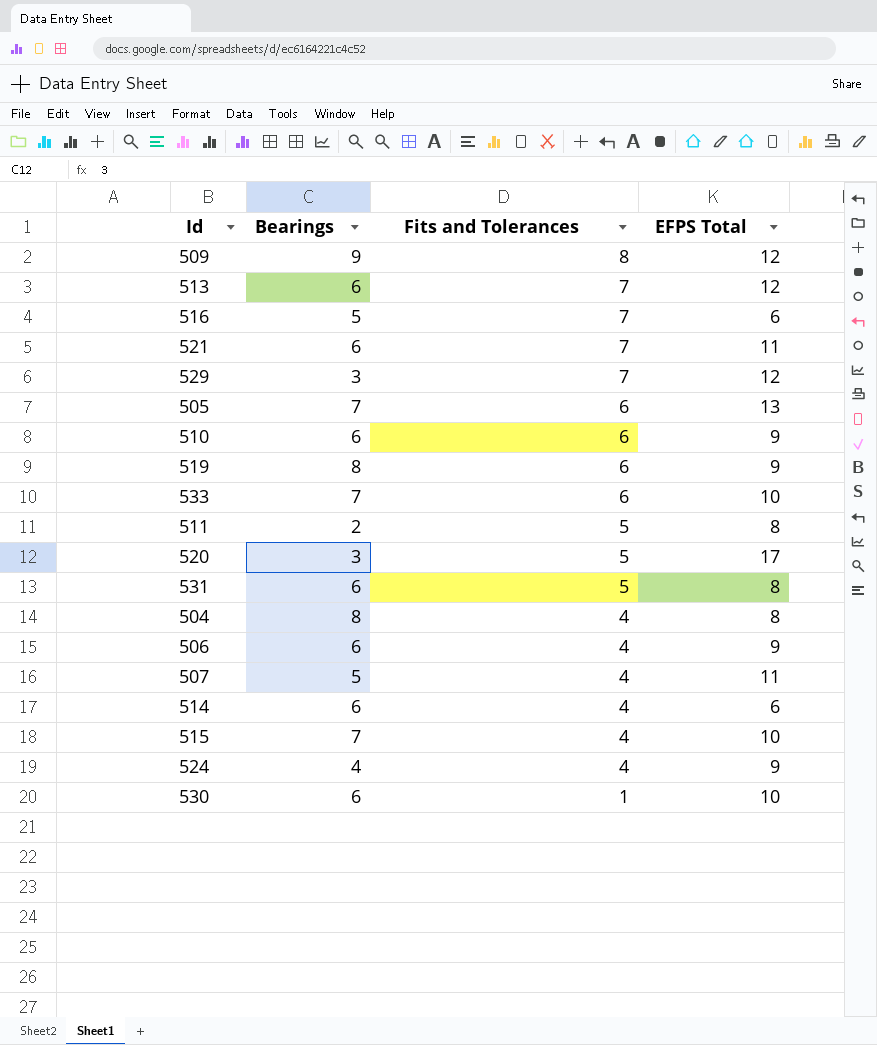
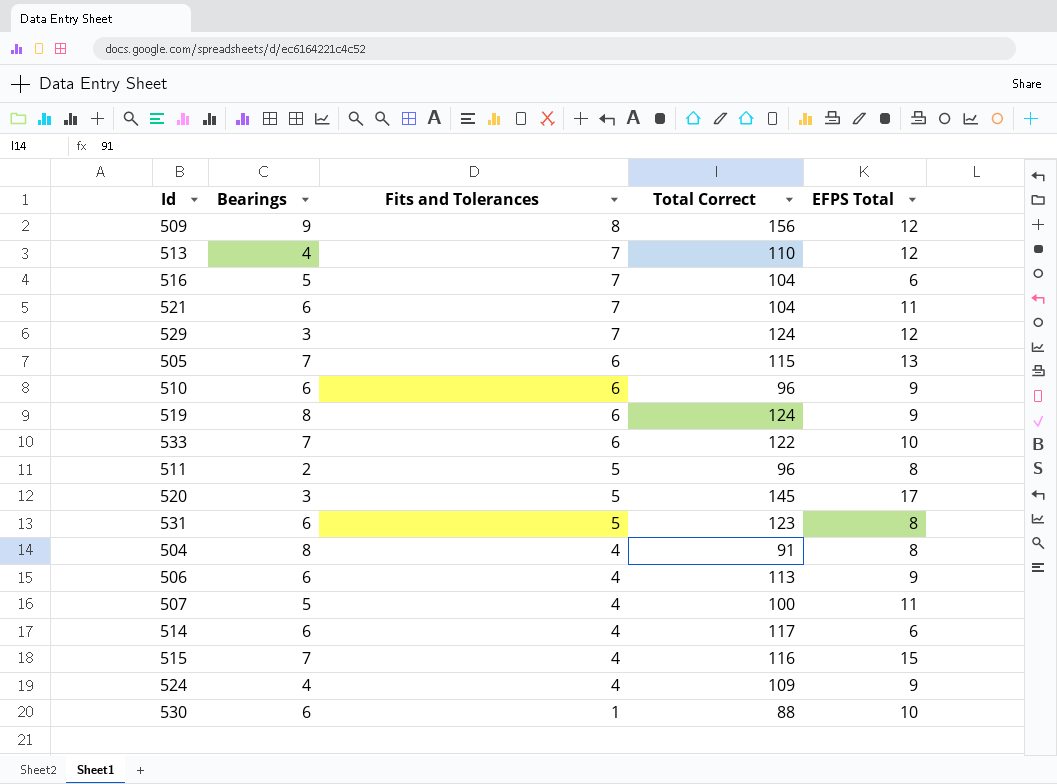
column Total Correct | position: none -> 4
513 | Bearings: 6 -> 4
515 | EFPS Total: 10 -> 15

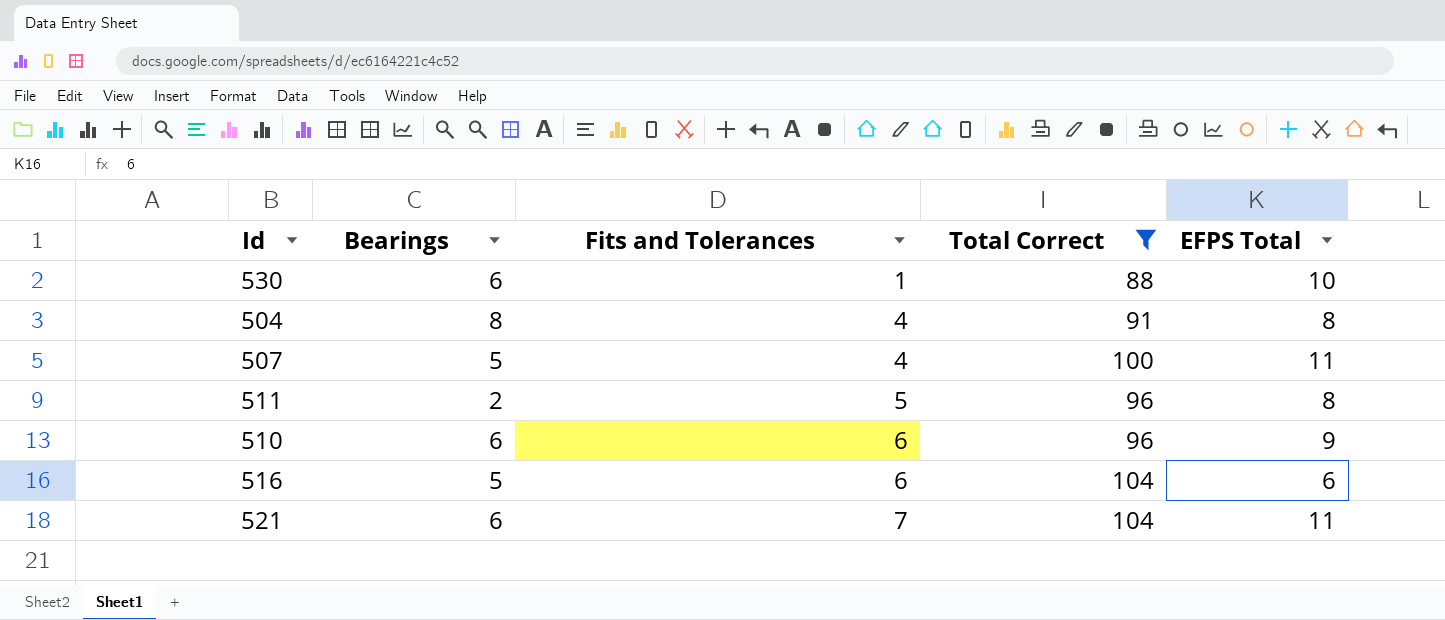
filter: none -> Total Correct <= 104
row order: Fits and Tolerances descending -> Fits and Tolerances ascending
516 | Fits and Tolerances: 7 -> 6

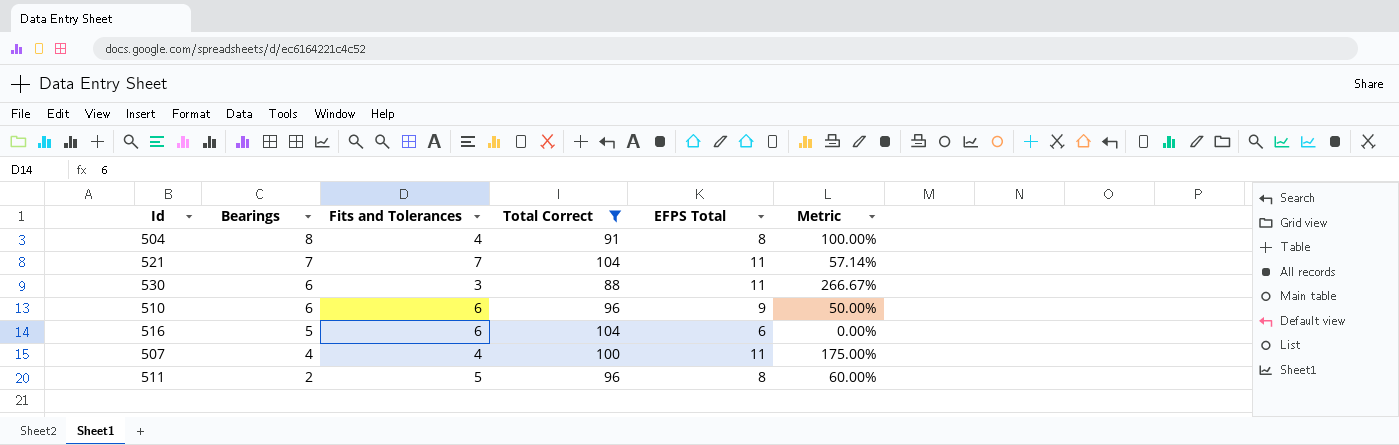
row order: Fits and Tolerances ascending -> Bearings descending
column Metric | formula: none -> ([EFPS Total] - [Fits and Tolerances]) / [Fits and Tolerances]
521 | Bearings: 6 -> 7
530 | Fits and Tolerances: 1 -> 3
530 | EFPS Total: 10 -> 11
507 | Bearings: 5 -> 4

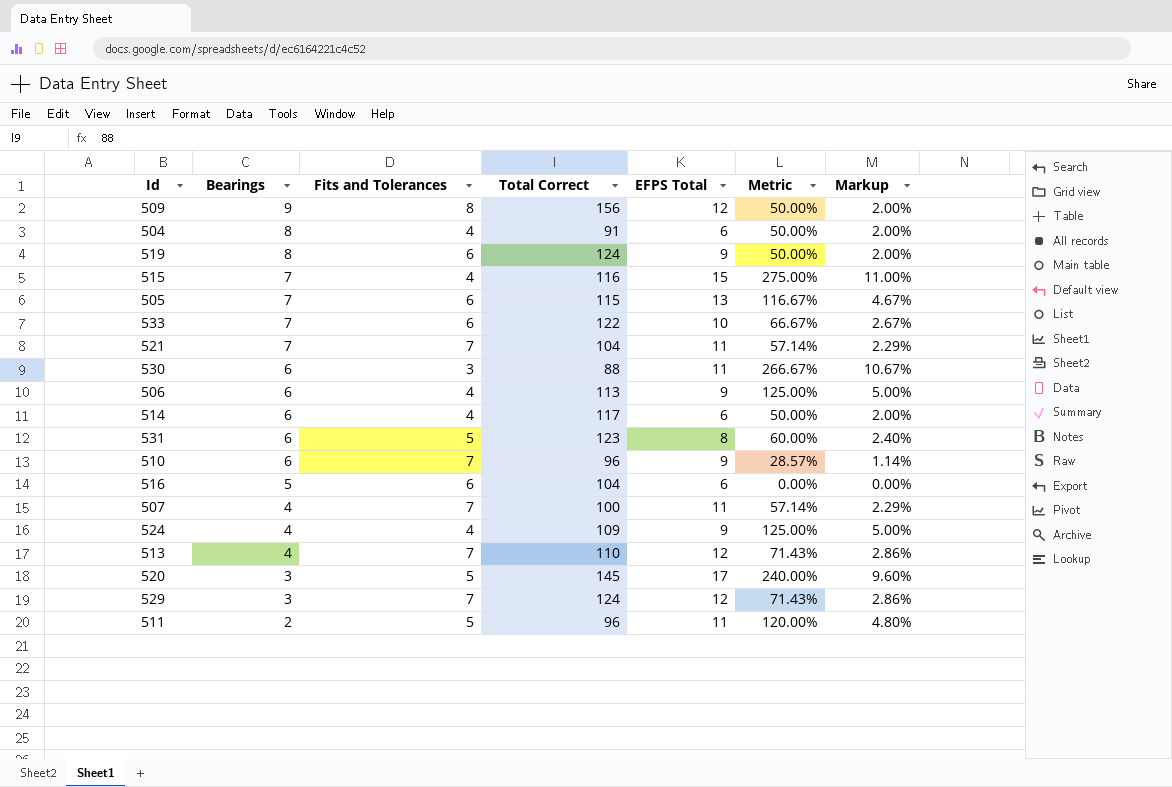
filter: Total Correct <= 104 -> none
column Markup | formula: none -> [Metric] * 0.04
504 | EFPS Total: 8 -> 6
504 | Metric: 100.00% -> 50.00%
510 | Fits and Tolerances: 6 -> 7
510 | Metric: 50.00% -> 28.57%
507 | Fits and Tolerances: 4 -> 7
507 | Metric: 175.00% -> 57.14%
511 | EFPS Total: 8 -> 11
511 | Metric: 60.00% -> 120.00%

